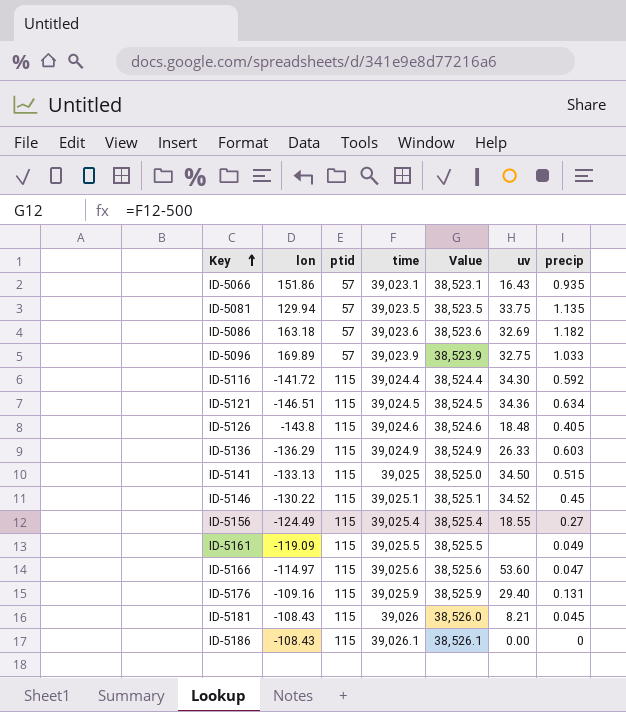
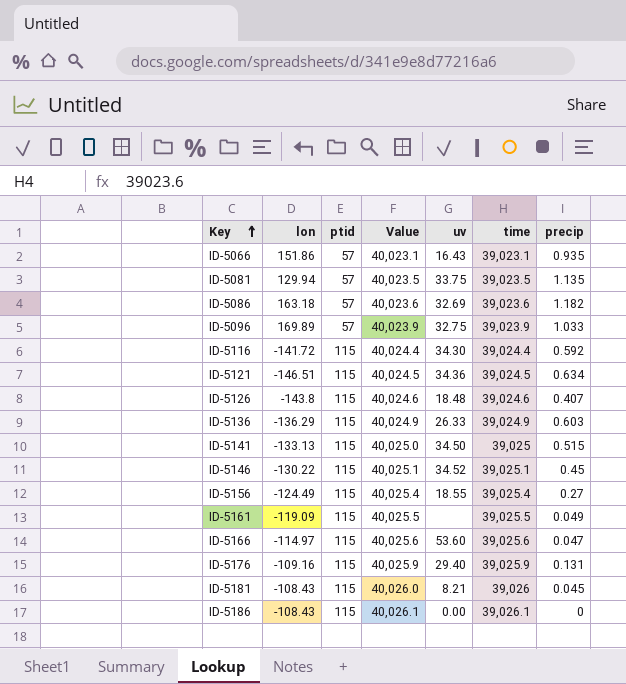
column Value | formula: [time] - 500 -> [time] + 1000
column time | position: 4 -> 6
ID-5126 | precip: 0.405 -> 0.407

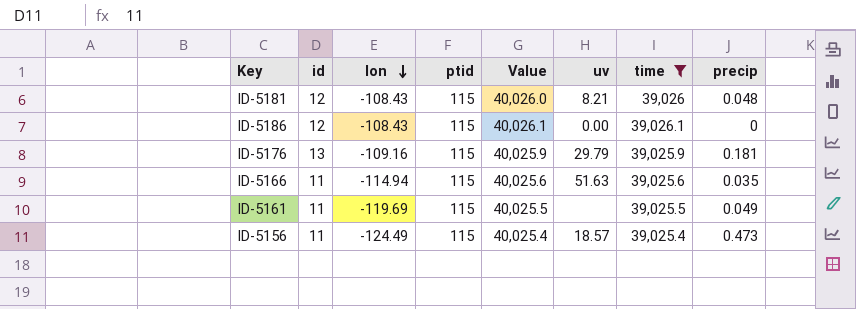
filter: none -> time >= 39,025.4
row order: Key ascending -> lon descending
column id | position: none -> 2
ID-5181 | precip: 0.045 -> 0.048
ID-5176 | uv: 29.40 -> 29.79
ID-5176 | precip: 0.131 -> 0.181
ID-5166 | lon: -114.97 -> -114.94
ID-5166 | uv: 53.60 -> 51.63
ID-5166 | precip: 0.047 -> 0.035
ID-5161 | lon: -119.09 -> -119.69
ID-5156 | uv: 18.55 -> 18.57
ID-5156 | precip: 0.27 -> 0.473

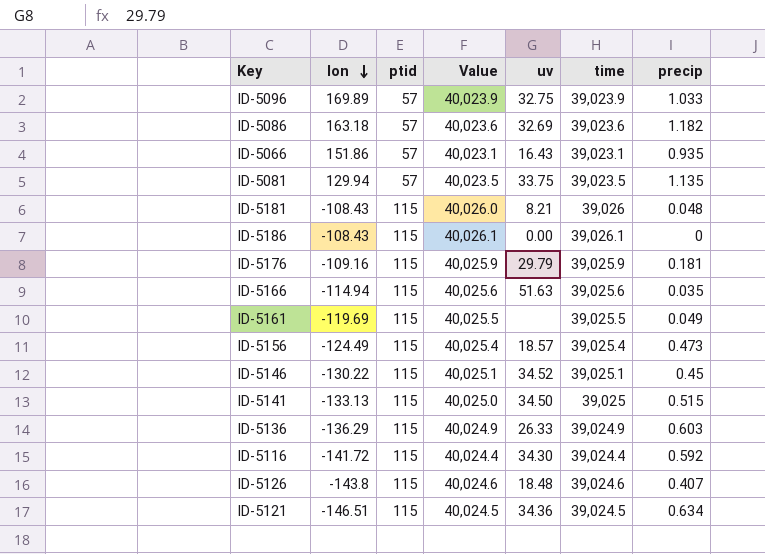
filter: time >= 39,025.4 -> none
column id | position: 2 -> none

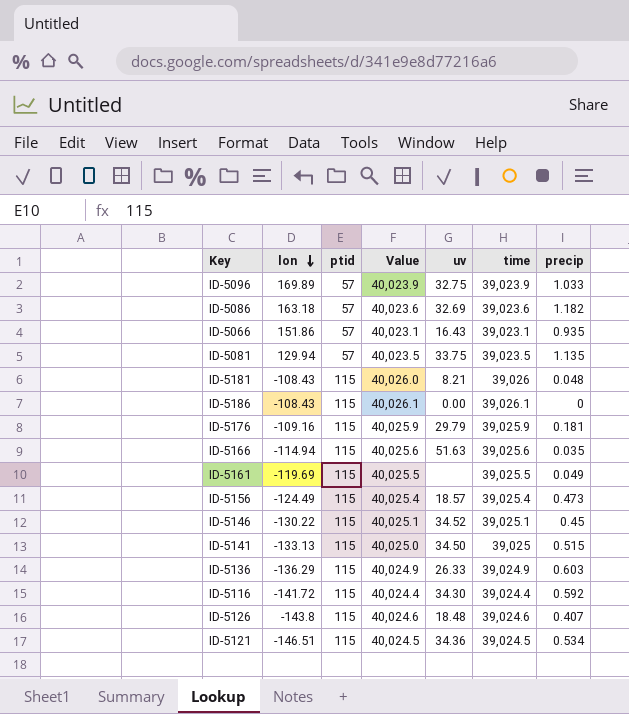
ID-5121 | precip: 0.634 -> 0.534

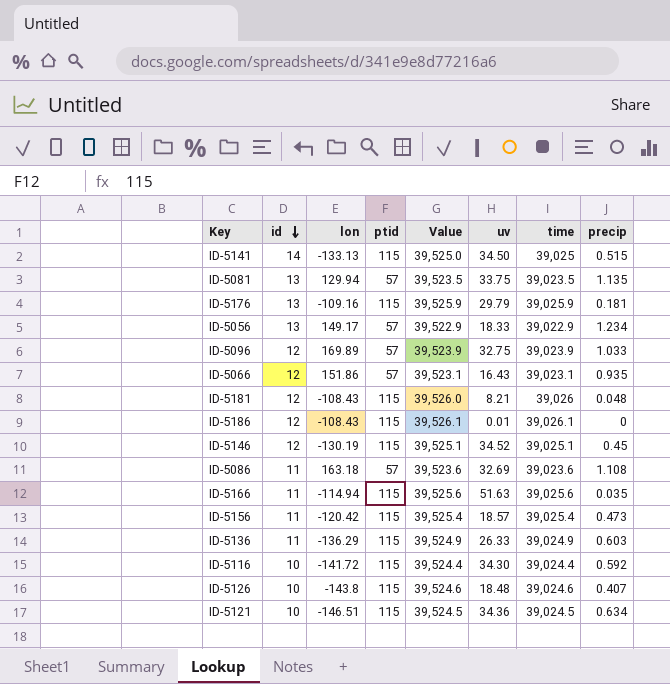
row order: lon descending -> id descending
column id | position: none -> 2
column Value | formula: [time] + 1000 -> [time] + 500
row ID-5161: -119.69 | 115 | 40,025.5 | none | 39,025.5 | 0.049 -> none
row ID-5056: none -> 13 | 149.17 | 57 | 39,522.9 | 18.33 | 39,022.9 | 1.234
ID-5186 | uv: 0.00 -> 0.01
ID-5146 | lon: -130.22 -> -130.19
ID-5086 | precip: 1.182 -> 1.108
ID-5156 | lon: -124.49 -> -120.42
ID-5121 | precip: 0.534 -> 0.634

